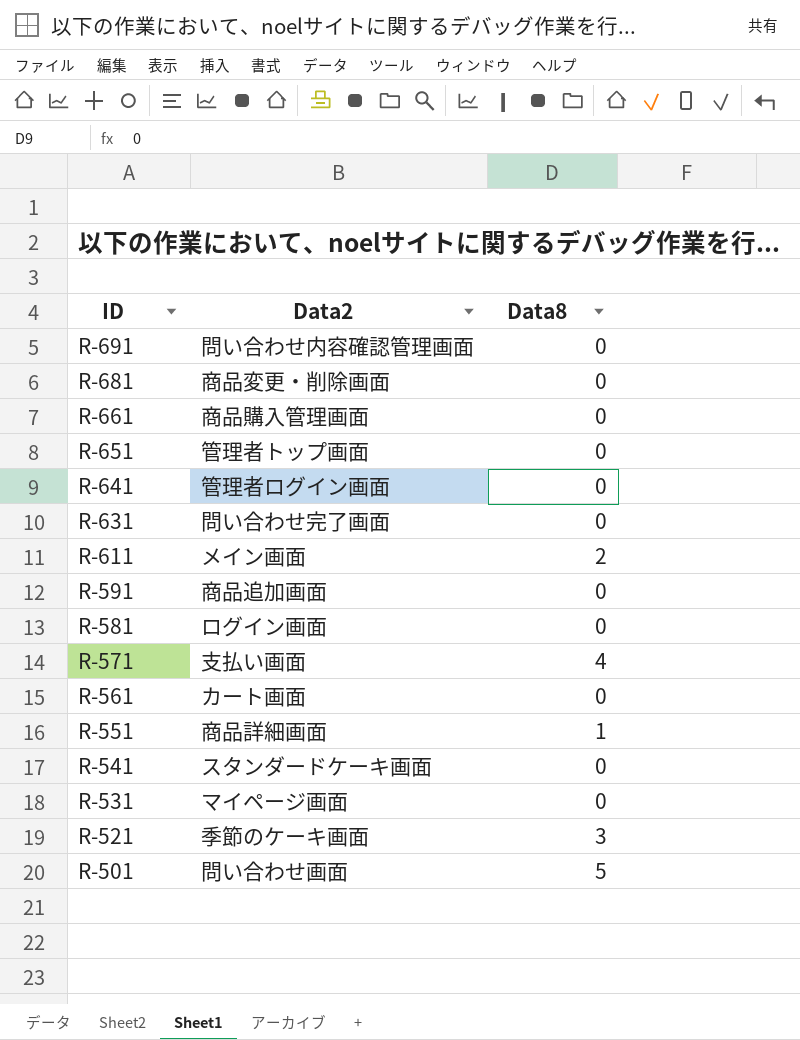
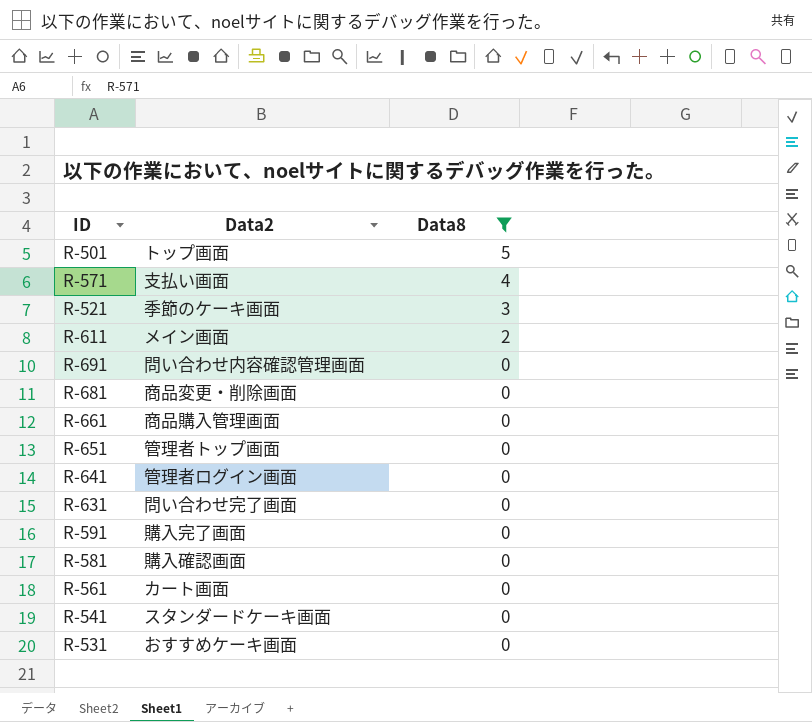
filter: none -> Data8 != 1
row order: ID descending -> Data8 descending
R-501 | Data2: 問い合わせ画面 -> トップ画面
R-591 | Data2: 商品追加画面 -> 購入完了画面
R-581 | Data2: ログイン画面 -> 購入確認画面
R-531 | Data2: マイページ画面 -> おすすめケーキ画面

